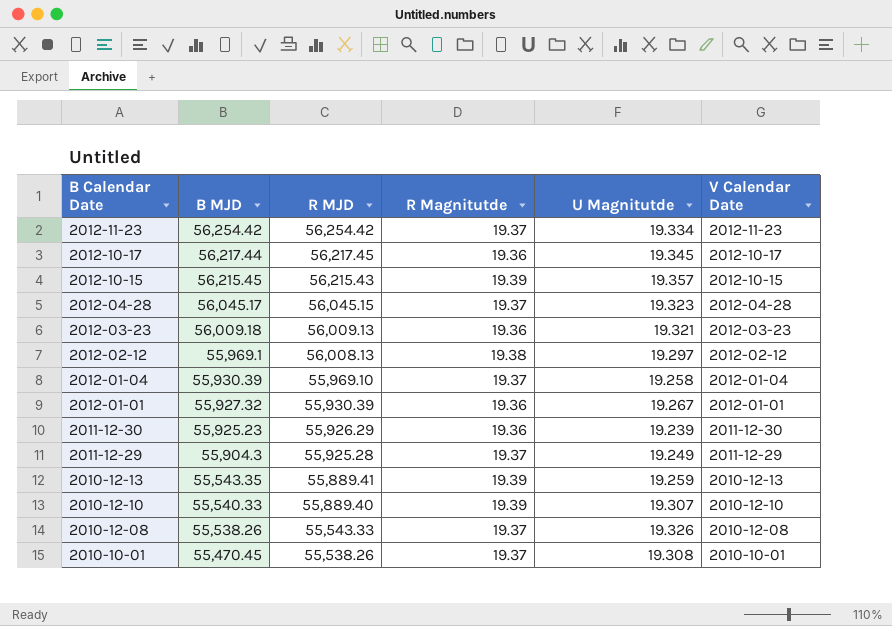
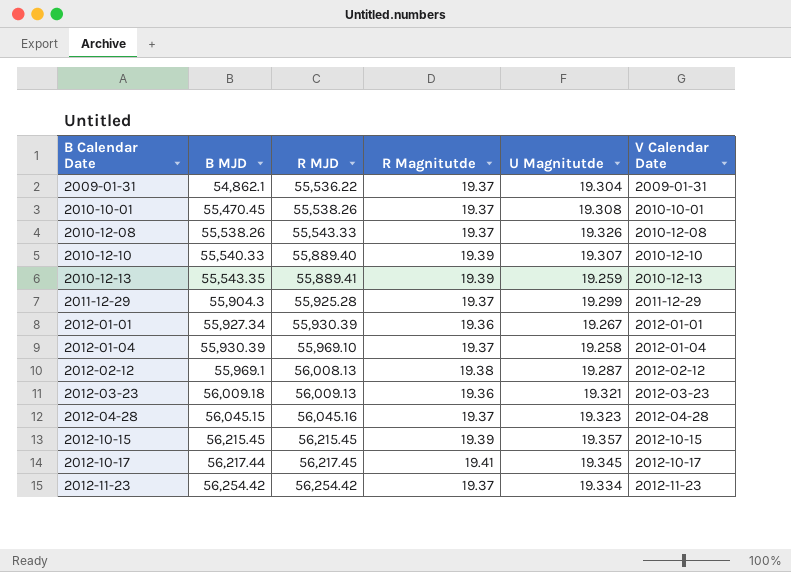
row order: B Calendar Date descending -> B Calendar Date ascending
row 2011-12-30: 55,925.23 | 55,926.29 | 19.36 | 19.239 | 2011-12-30 -> none
row 2009-01-31: none -> 54,862.1 | 55,536.22 | 19.37 | 19.304 | 2009-01-31
2011-12-29 | U Magnitutde: 19.249 -> 19.299
2012-01-01 | B MJD: 55,927.32 -> 55,927.34
2012-02-12 | U Magnitutde: 19.297 -> 19.287
2012-04-28 | B MJD: 56,045.17 -> 56,045.15
2012-04-28 | R MJD: 56,045.15 -> 56,045.16
2012-10-15 | R MJD: 56,215.43 -> 56,215.45
2012-10-17 | R Magnitutde: 19.36 -> 19.41

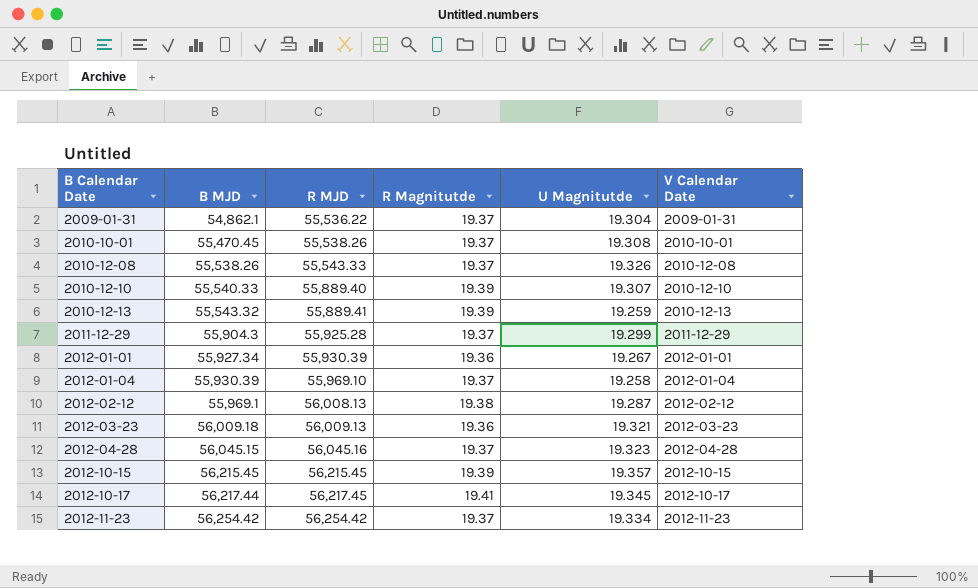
2010-12-13 | B MJD: 55,543.35 -> 55,543.32

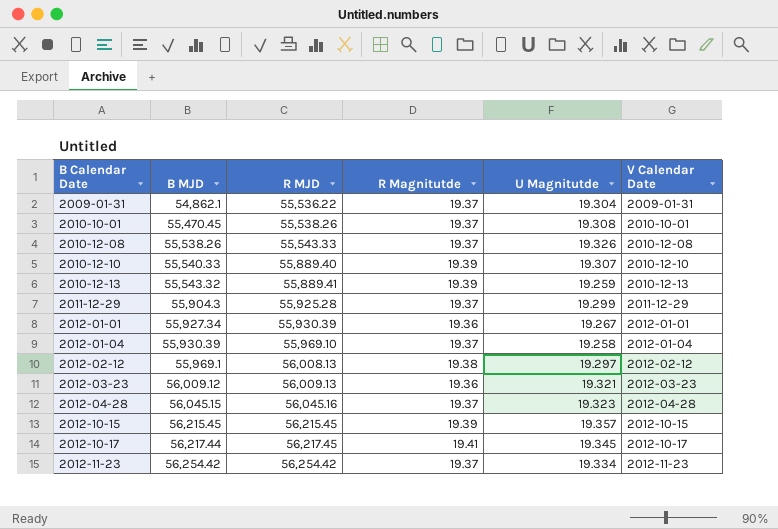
2012-02-12 | U Magnitutde: 19.287 -> 19.297
2012-03-23 | B MJD: 56,009.18 -> 56,009.12

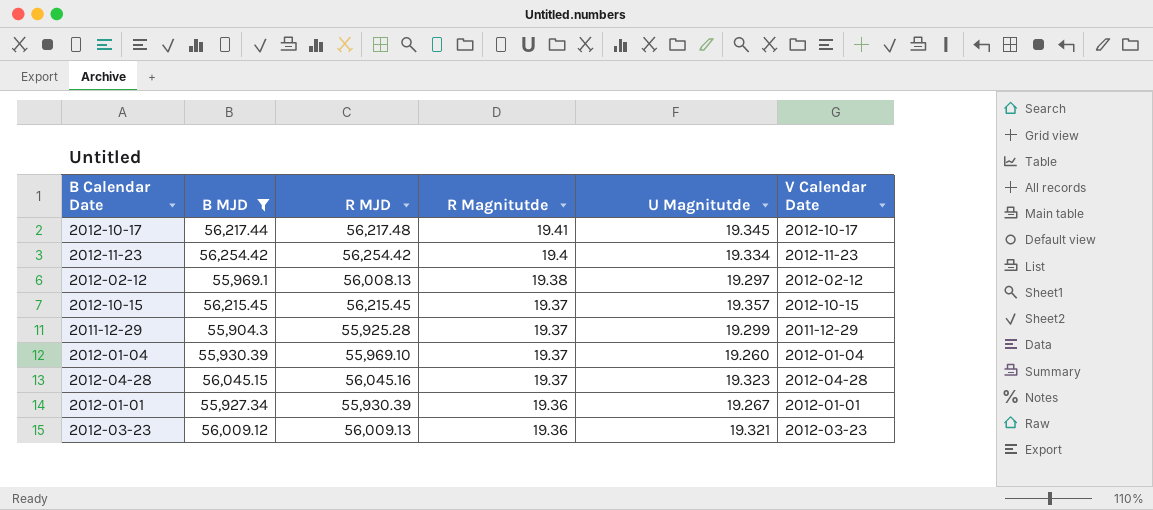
filter: none -> B MJD >= 55,904.3
row order: B Calendar Date ascending -> R Magnitutde descending
2012-10-17 | R MJD: 56,217.45 -> 56,217.48
2012-11-23 | R Magnitutde: 19.37 -> 19.4
2012-10-15 | R Magnitutde: 19.39 -> 19.37
2012-01-04 | U Magnitutde: 19.258 -> 19.260

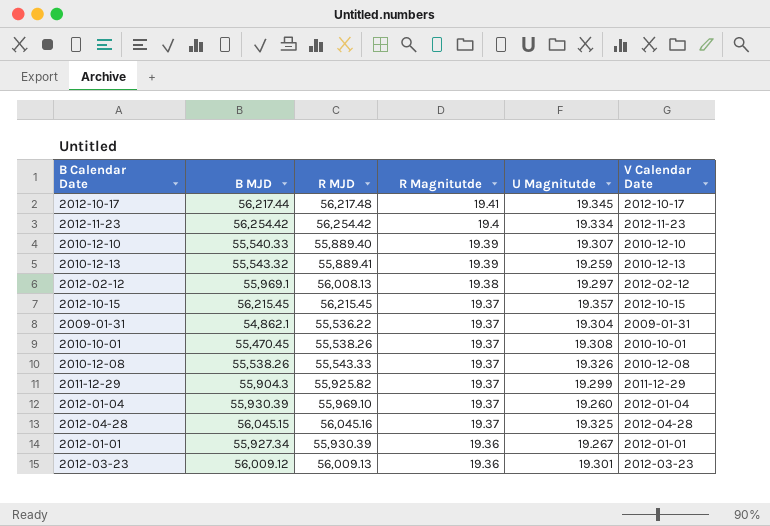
filter: B MJD >= 55,904.3 -> none
2011-12-29 | R MJD: 55,925.28 -> 55,925.82
2012-04-28 | U Magnitutde: 19.323 -> 19.325
2012-03-23 | U Magnitutde: 19.321 -> 19.301

